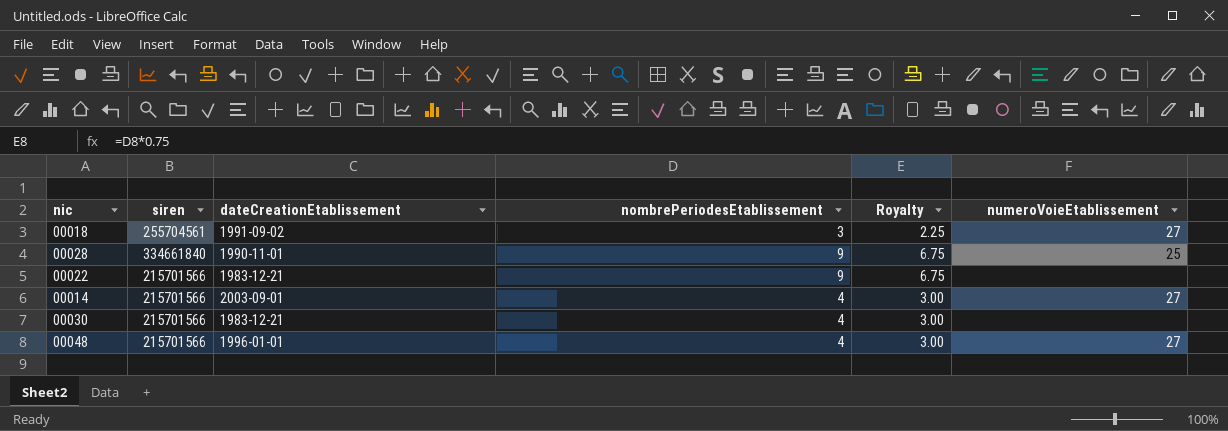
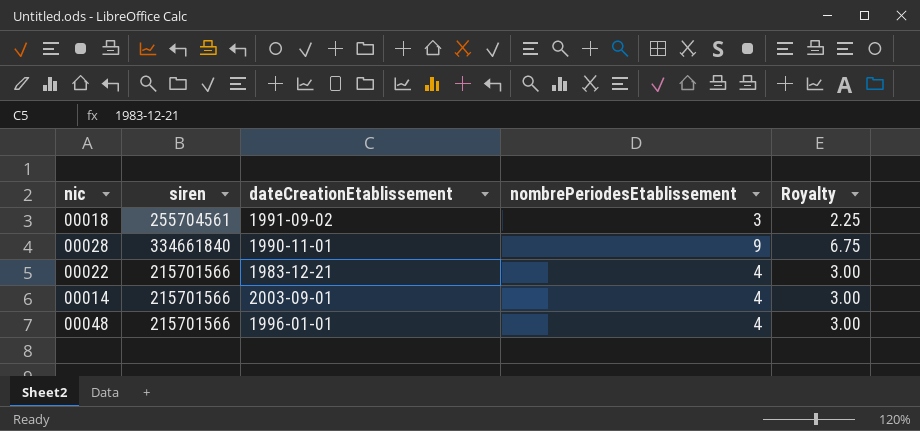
column numeroVoieEtablissement | position: 6 -> none
row 00030: 215701566 | 1983-12-21 | 4 | 3.00 | none -> none
00022 | nombrePeriodesEtablissement: 9 -> 4
00022 | Royalty: 6.75 -> 3.00

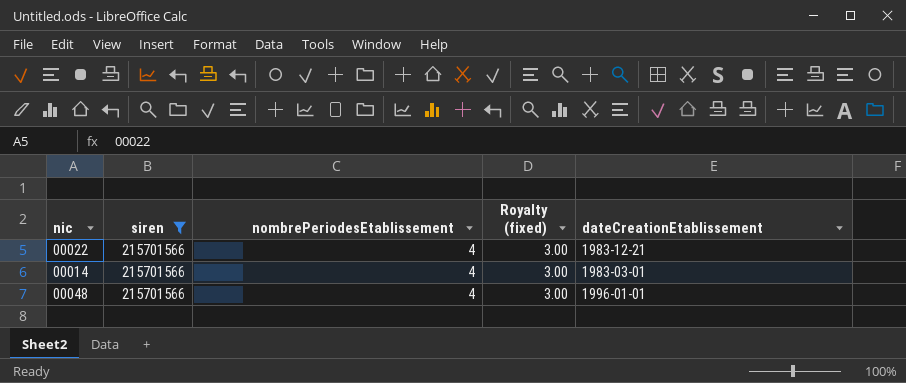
filter: none -> siren = 215701566
column name: Royalty -> Royalty (fixed)
column dateCreationEtablissement | position: 3 -> 5
00014 | dateCreationEtablissement: 2003-09-01 -> 1983-03-01

